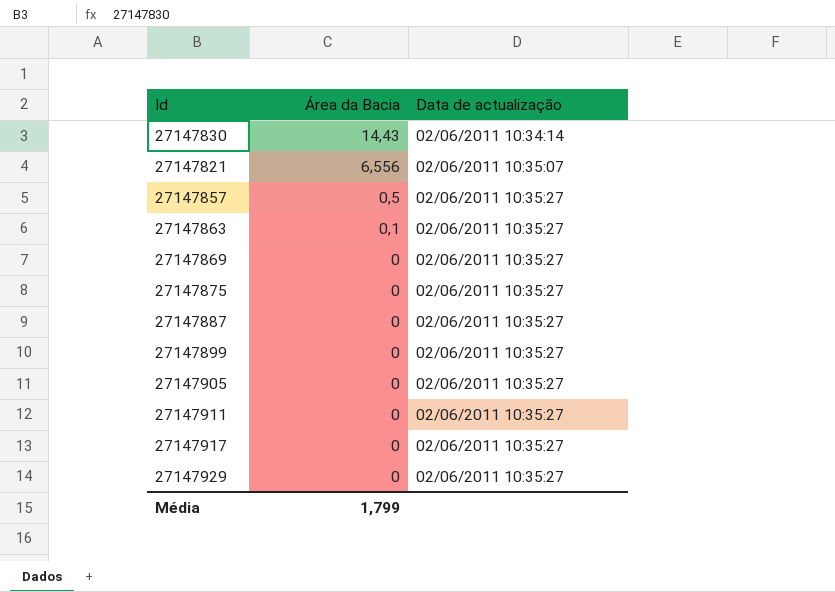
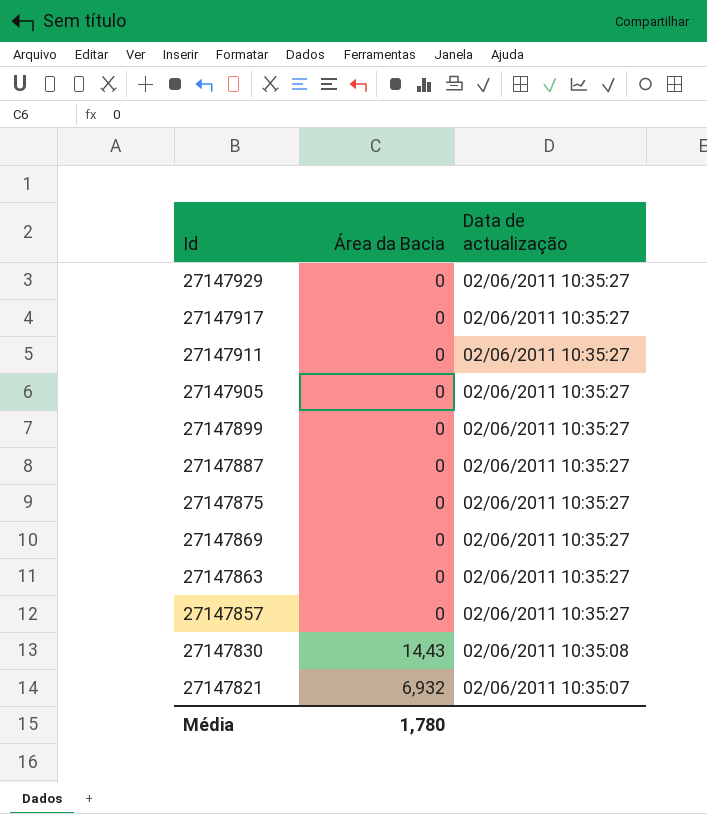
row order: Área da Bacia descending -> Id descending
27147863 | Área da Bacia: 0,1 -> 0
27147857 | Área da Bacia: 0,5 -> 0
27147830 | Data de actualização: 02/06/2011 10:34:14 -> 02/06/2011 10:35:08
27147821 | Área da Bacia: 6,556 -> 6,932
Média | Área da Bacia: 1,799 -> 1,780

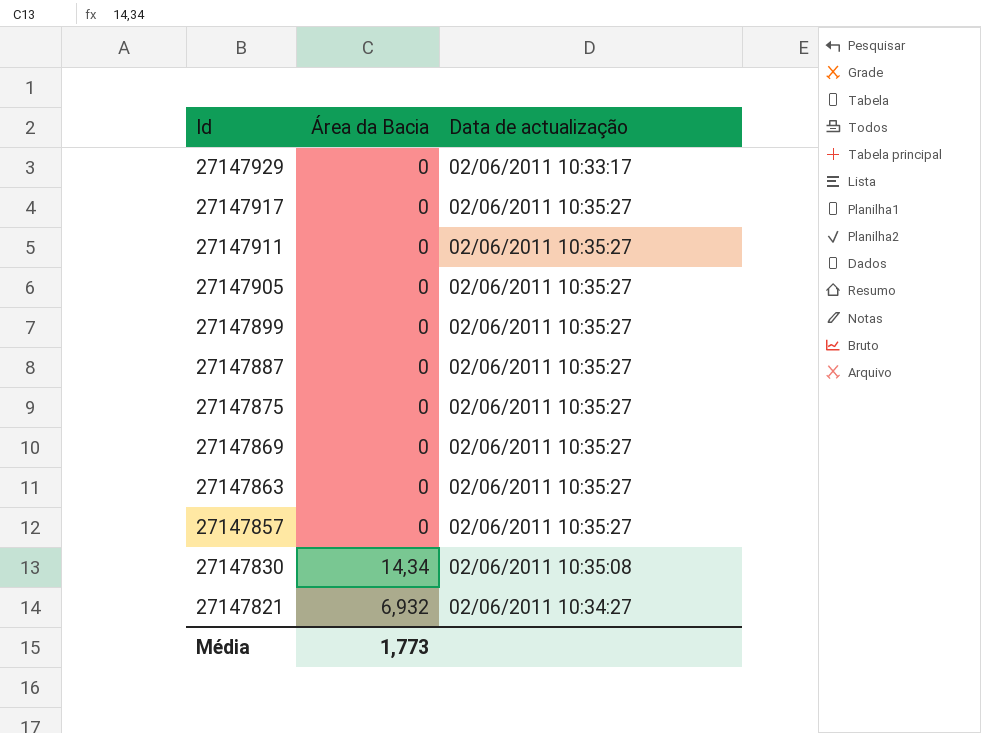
27147929 | Data de actualização: 02/06/2011 10:35:27 -> 02/06/2011 10:33:17
27147830 | Área da Bacia: 14,43 -> 14,34
27147821 | Data de actualização: 02/06/2011 10:35:07 -> 02/06/2011 10:34:27
Média | Área da Bacia: 1,780 -> 1,773

